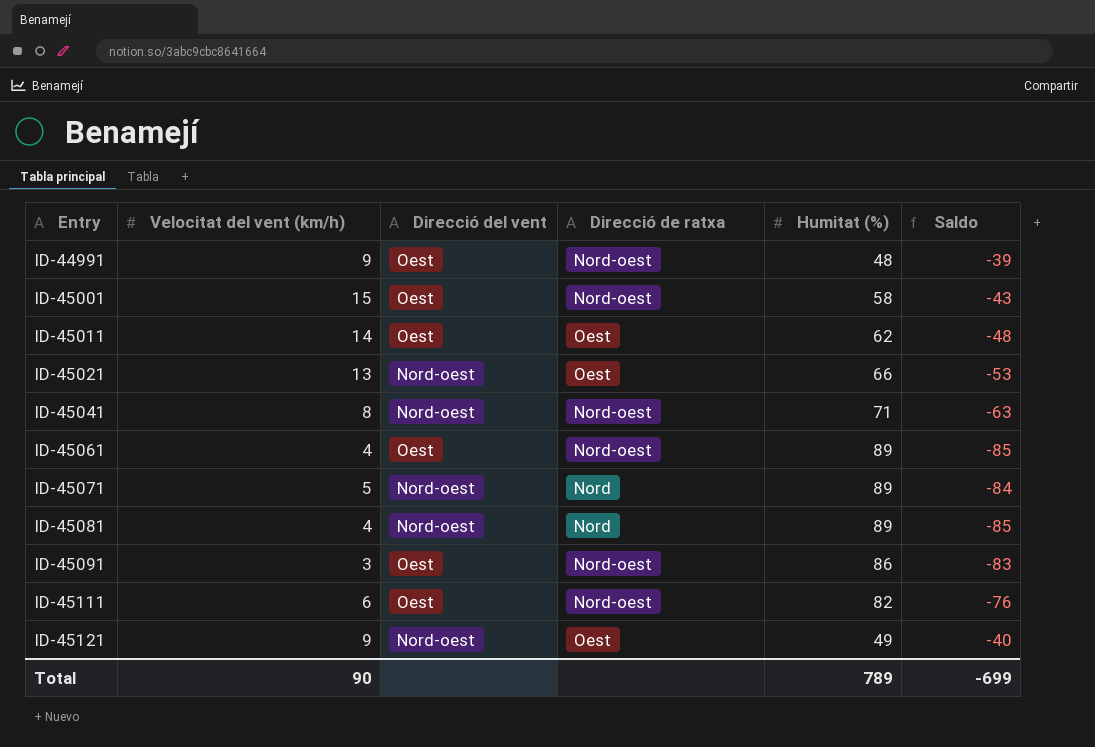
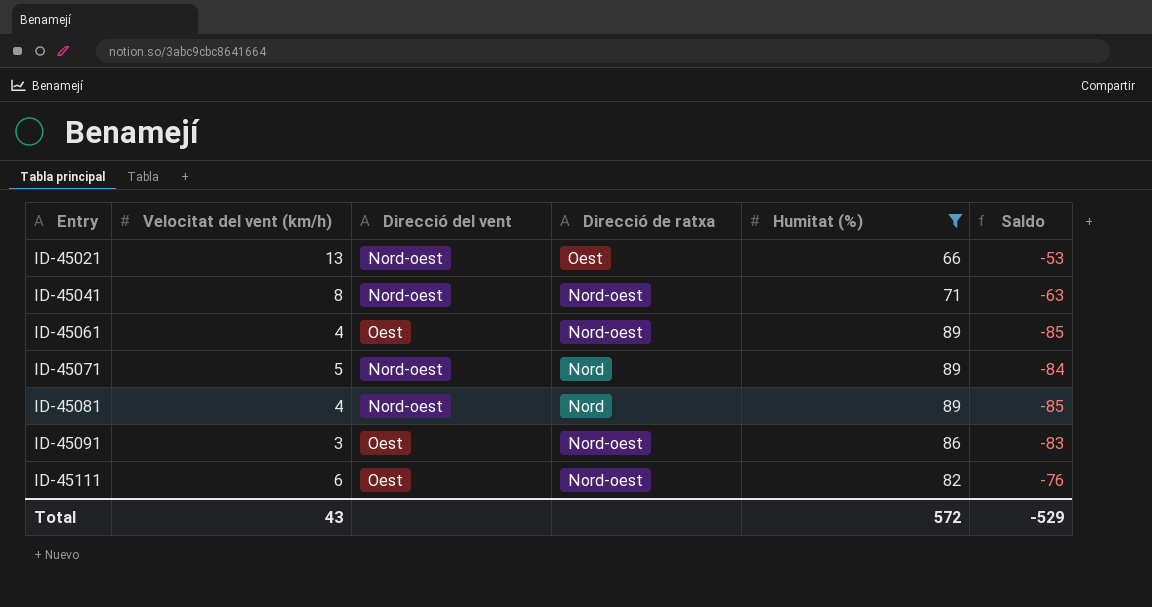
filter: none -> Humitat (%) >= 66
Total | Velocitat del vent (km/h): 90 -> 43
Total | Humitat (%): 789 -> 572
Total | Saldo: -699 -> -529

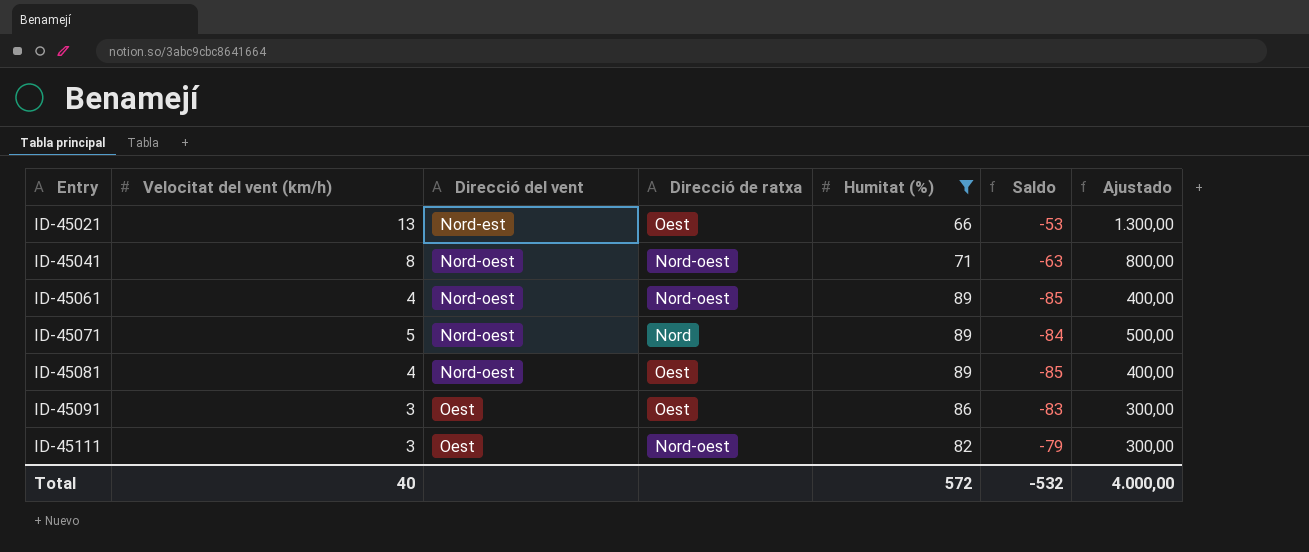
column Ajustado | formula: none -> [Velocitat del vent (km/h)] * 100
ID-45021 | Direcció del vent: Nord-oest -> Nord-est
ID-45061 | Direcció del vent: Oest -> Nord-oest
ID-45081 | Direcció de ratxa: Nord -> Oest
ID-45091 | Direcció de ratxa: Nord-oest -> Oest
ID-45111 | Velocitat del vent (km/h): 6 -> 3
ID-45111 | Saldo: -76 -> -79
Total | Velocitat del vent (km/h): 43 -> 40
Total | Saldo: -529 -> -532

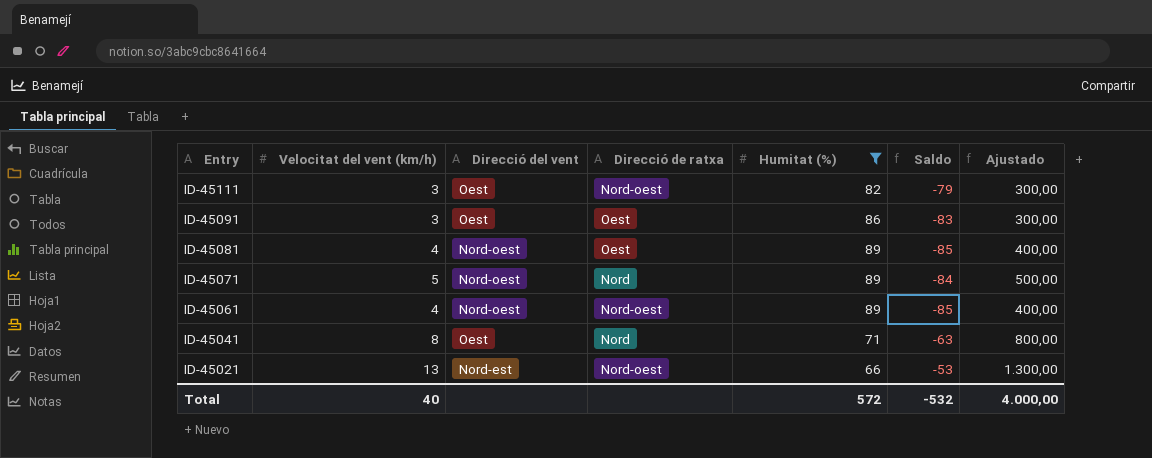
row order: Entry ascending -> Entry descending
ID-45041 | Direcció del vent: Nord-oest -> Oest
ID-45041 | Direcció de ratxa: Nord-oest -> Nord
ID-45021 | Direcció de ratxa: Oest -> Nord-oest

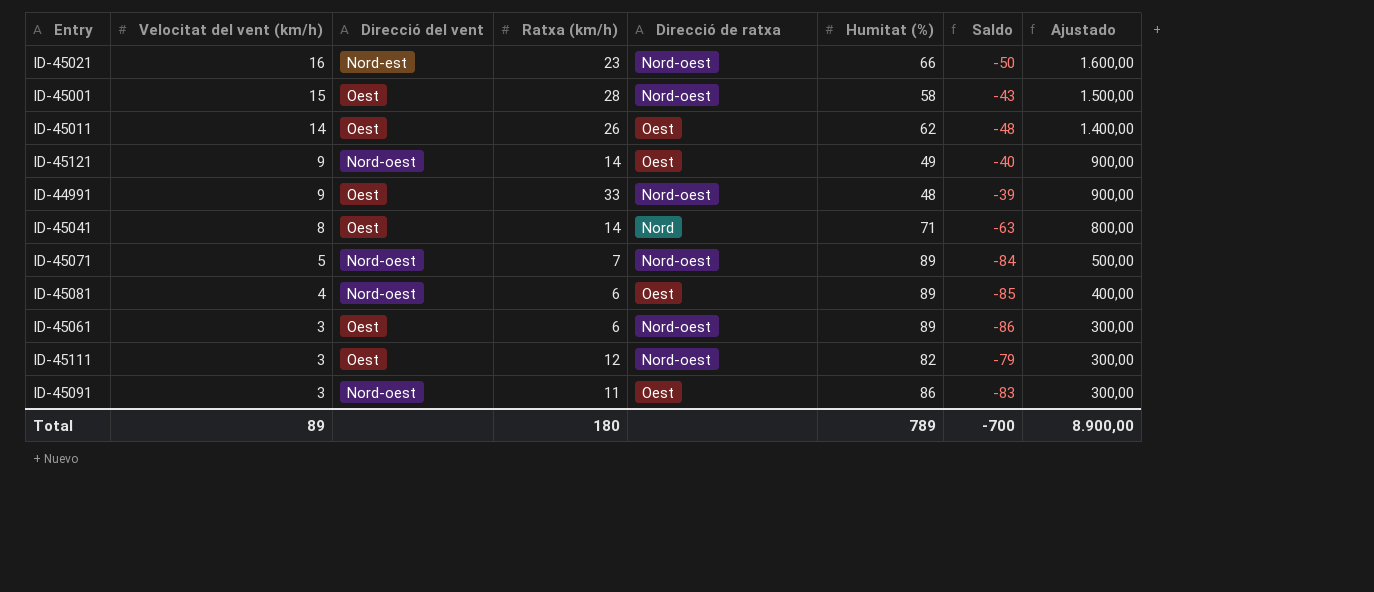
filter: Humitat (%) >= 66 -> none
row order: Entry descending -> Velocitat del vent (km/h) descending
column Ratxa (km/h) | position: none -> 4
ID-45021 | Velocitat del vent (km/h): 13 -> 16
ID-45021 | Saldo: -53 -> -50
ID-45021 | Ajustado: 1.300,00 -> 1.600,00
ID-45071 | Direcció de ratxa: Nord -> Nord-oest
ID-45061 | Velocitat del vent (km/h): 4 -> 3
ID-45061 | Direcció del vent: Nord-oest -> Oest
ID-45061 | Saldo: -85 -> -86
ID-45061 | Ajustado: 400,00 -> 300,00
ID-45091 | Direcció del vent: Oest -> Nord-oest
Total | Velocitat del vent (km/h): 40 -> 89
Total | Humitat (%): 572 -> 789
Total | Saldo: -532 -> -700
Total | Ajustado: 4.000,00 -> 8.900,00

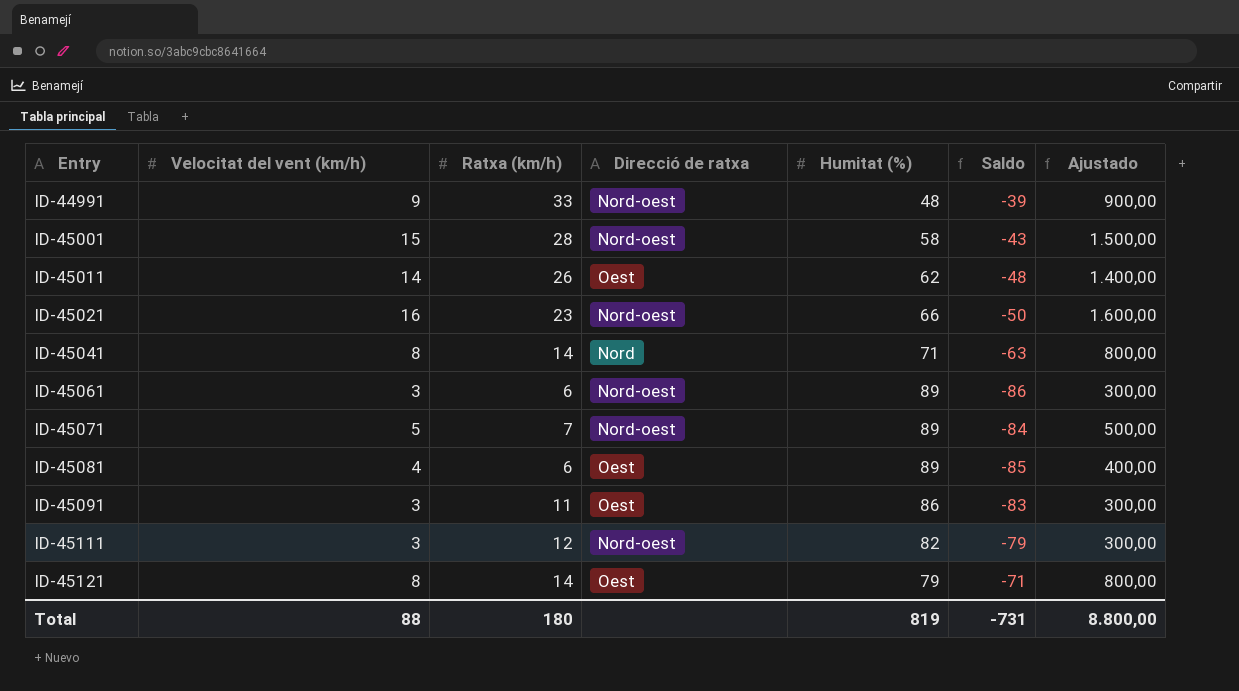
row order: Velocitat del vent (km/h) descending -> Entry ascending
column Direcció del vent | position: 3 -> none
ID-45121 | Velocitat del vent (km/h): 9 -> 8
ID-45121 | Humitat (%): 49 -> 79
ID-45121 | Saldo: -40 -> -71
ID-45121 | Ajustado: 900,00 -> 800,00
Total | Velocitat del vent (km/h): 89 -> 88
Total | Humitat (%): 789 -> 819
Total | Saldo: -700 -> -731
Total | Ajustado: 8.900,00 -> 8.800,00

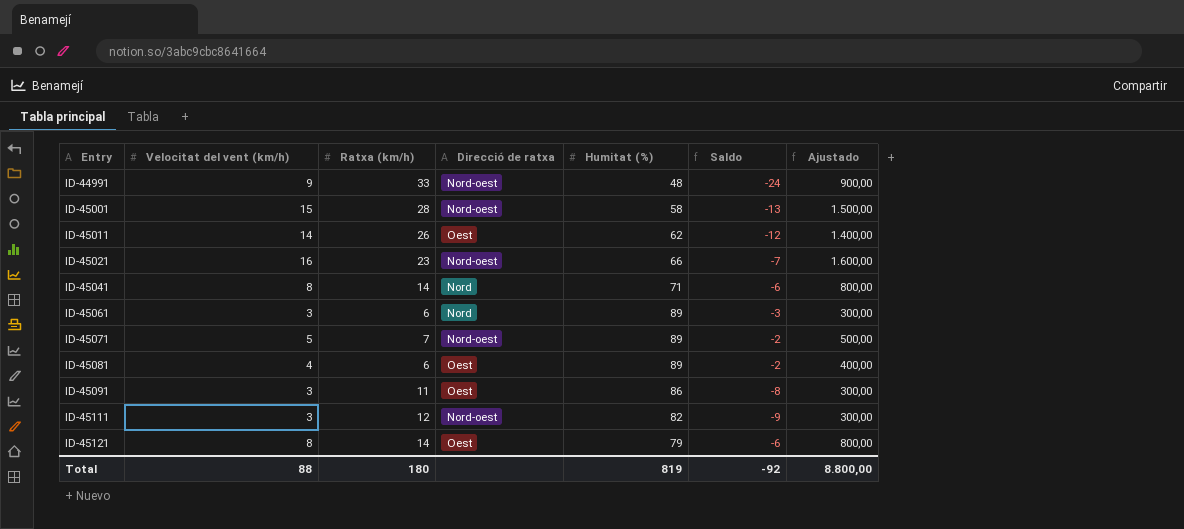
column Saldo | formula: [Velocitat del vent (km/h)] - [Humitat (%)] -> [Velocitat del vent (km/h)] - [Ratxa (km/h)]
ID-45061 | Direcció de ratxa: Nord-oest -> Nord
Total | Saldo: -731 -> -92

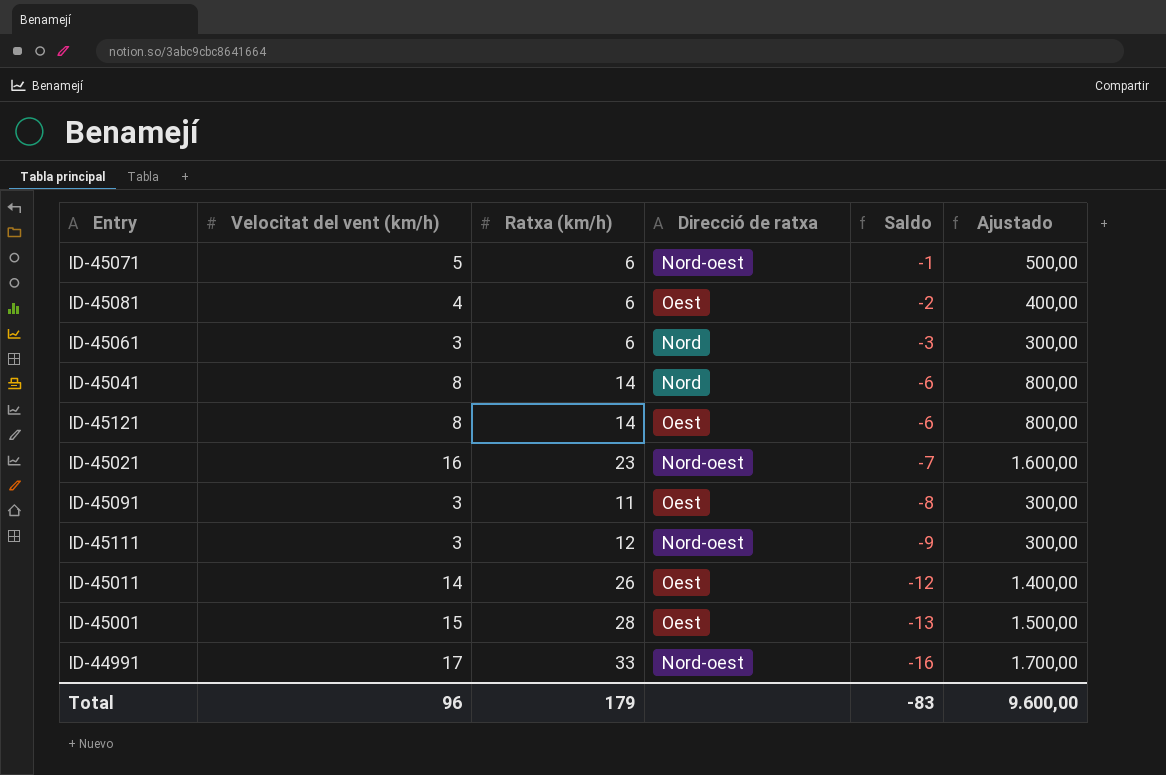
row order: Entry ascending -> Saldo descending
column Humitat (%) | position: 5 -> none
ID-45071 | Ratxa (km/h): 7 -> 6
ID-45071 | Saldo: -2 -> -1
ID-45001 | Direcció de ratxa: Nord-oest -> Oest
ID-44991 | Velocitat del vent (km/h): 9 -> 17
ID-44991 | Saldo: -24 -> -16
ID-44991 | Ajustado: 900,00 -> 1.700,00
Total | Velocitat del vent (km/h): 88 -> 96
Total | Ratxa (km/h): 180 -> 179
Total | Saldo: -92 -> -83
Total | Ajustado: 8.800,00 -> 9.600,00

